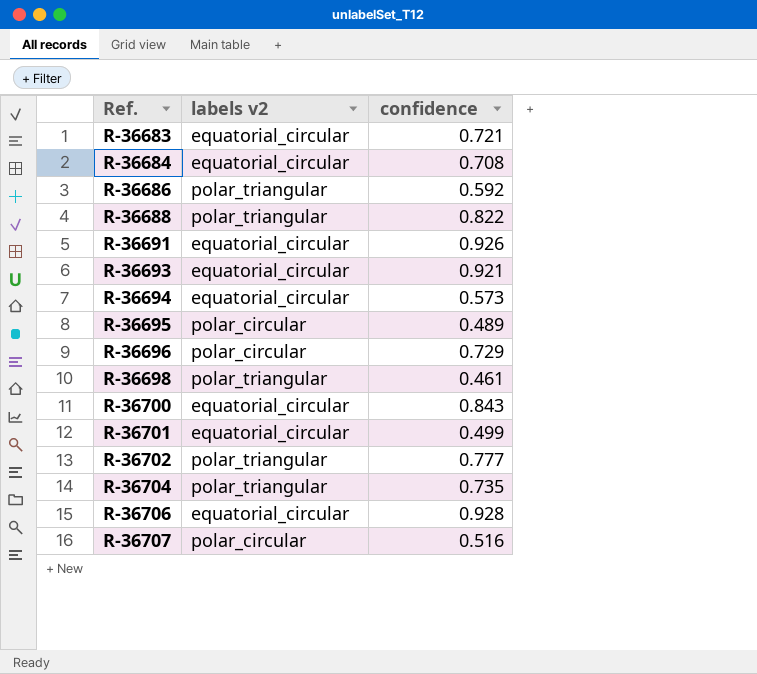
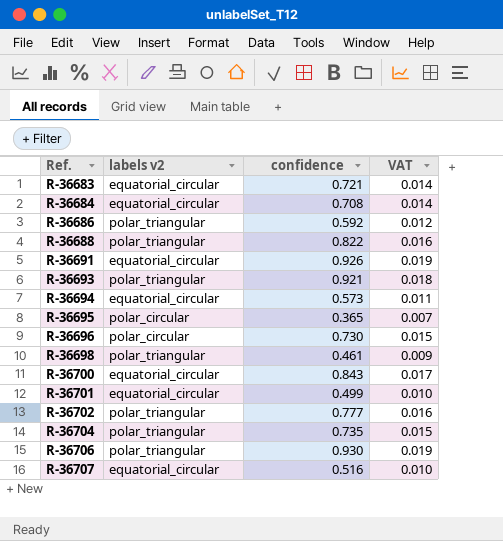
column VAT | formula: none -> [confidence] * 0.02
R-36693 | labels v2: equatorial_circular -> polar_triangular
R-36695 | confidence: 0.489 -> 0.365
R-36696 | confidence: 0.729 -> 0.730
R-36706 | labels v2: equatorial_circular -> polar_triangular
R-36706 | confidence: 0.928 -> 0.930
R-36707 | labels v2: polar_circular -> equatorial_circular

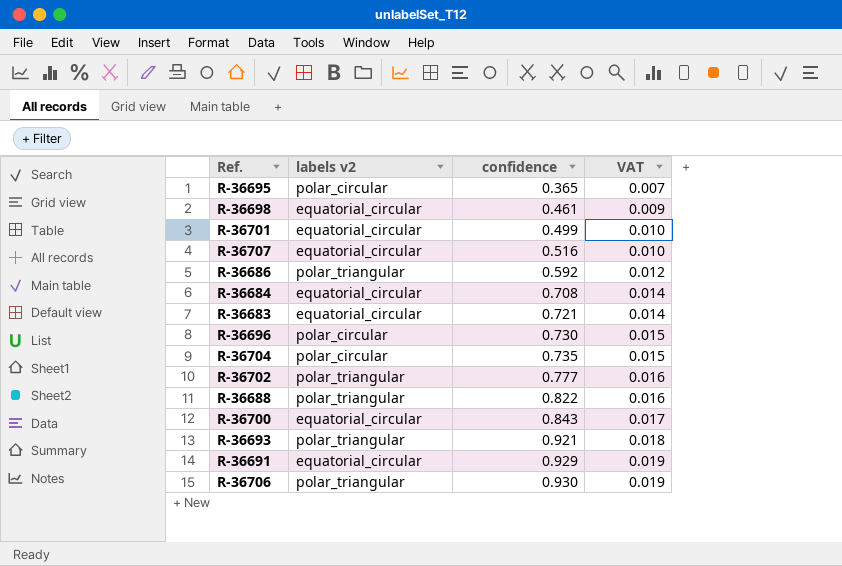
row order: Ref. ascending -> confidence ascending
row R-36694: equatorial_circular | 0.573 | 0.011 -> none
R-36698 | labels v2: polar_triangular -> equatorial_circular
R-36704 | labels v2: polar_triangular -> polar_circular
R-36691 | confidence: 0.926 -> 0.929

